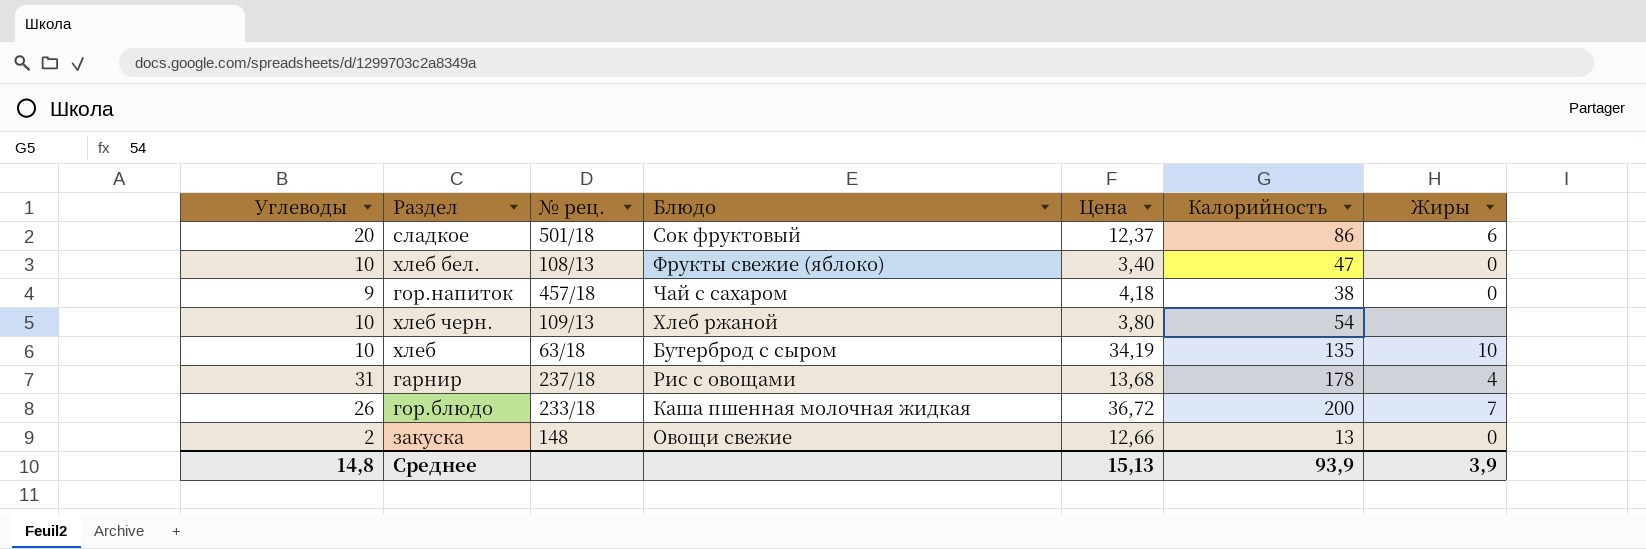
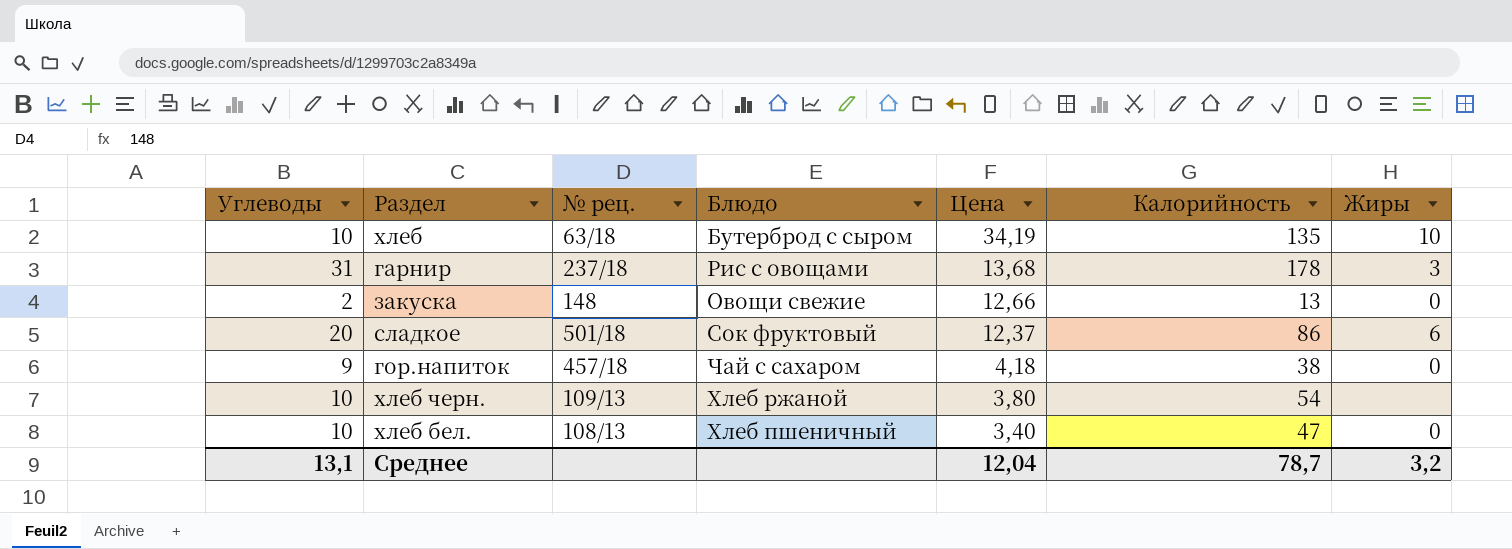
row order: none -> Цена descending
row гор.блюдо: 26 | 233/18 | Каша пшенная молочная жидкая | 36,72 | 200 | 7 -> none
гарнир | Жиры: 4 -> 3
хлеб бел. | Блюдо: Фрукты свежие (яблоко) -> Хлеб пшеничный
Среднее | Углеводы: 14,8 -> 13,1
Среднее | Цена: 15,13 -> 12,04
Среднее | Калорийность: 93,9 -> 78,7
Среднее | Жиры: 3,9 -> 3,2

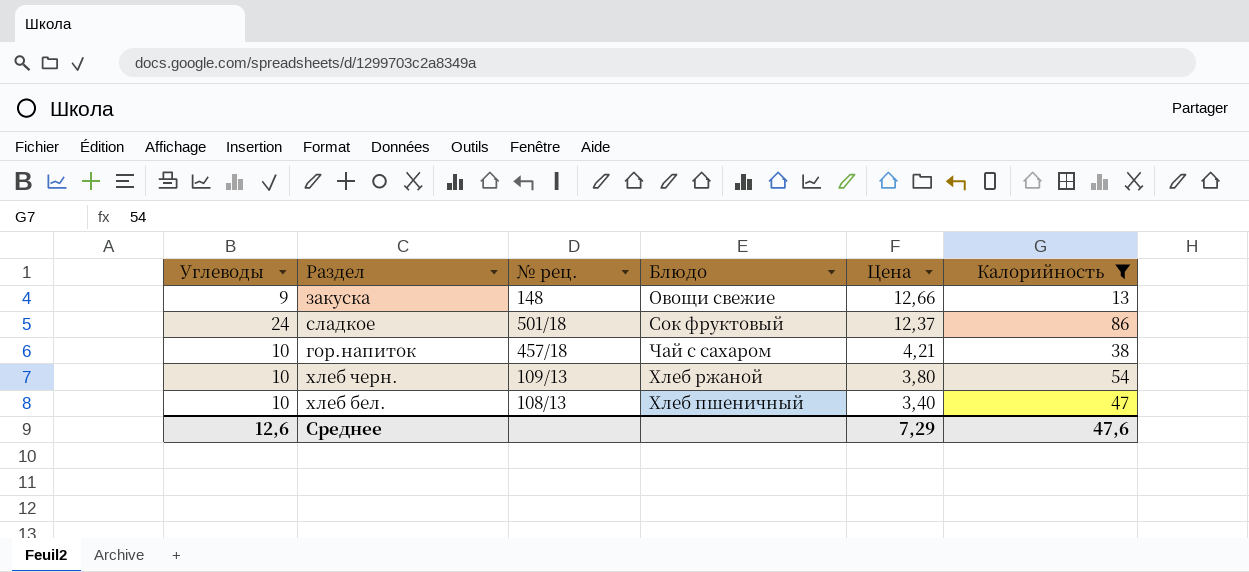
filter: none -> Калорийность <= 86
column Жиры | position: 7 -> none
закуска | Углеводы: 2 -> 9
сладкое | Углеводы: 20 -> 24
гор.напиток | Углеводы: 9 -> 10
гор.напиток | Цена: 4,18 -> 4,21
Среднее | Углеводы: 13,1 -> 12,6
Среднее | Цена: 12,04 -> 7,29
Среднее | Калорийность: 78,7 -> 47,6

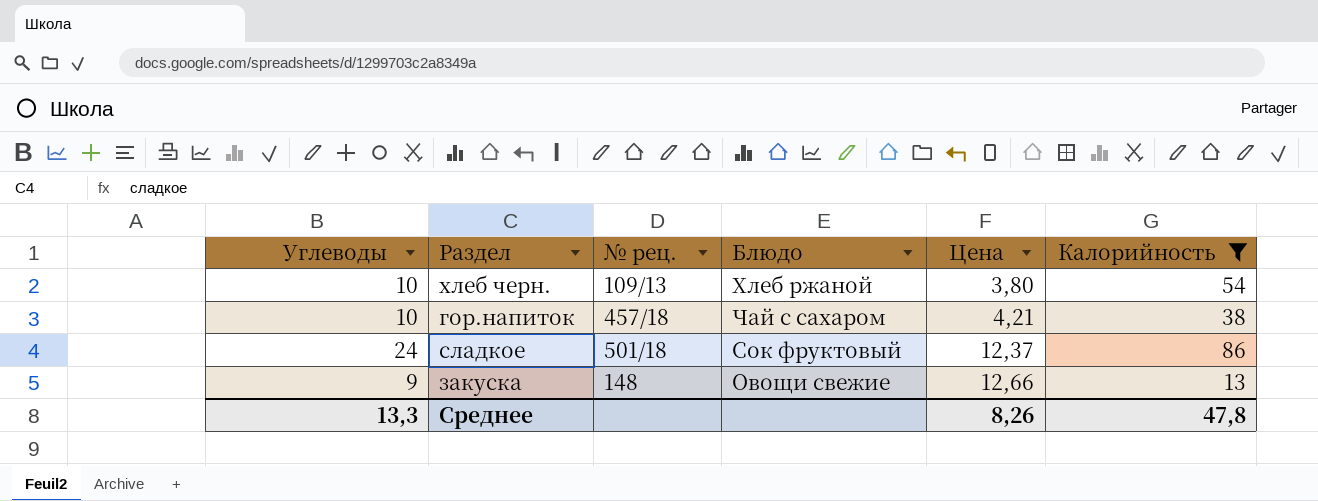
row order: Цена descending -> Цена ascending
row хлеб бел.: 10 | 108/13 | Хлеб пшеничный | 3,40 | 47 -> none
Среднее | Углеводы: 12,6 -> 13,3
Среднее | Цена: 7,29 -> 8,26
Среднее | Калорийность: 47,6 -> 47,8

